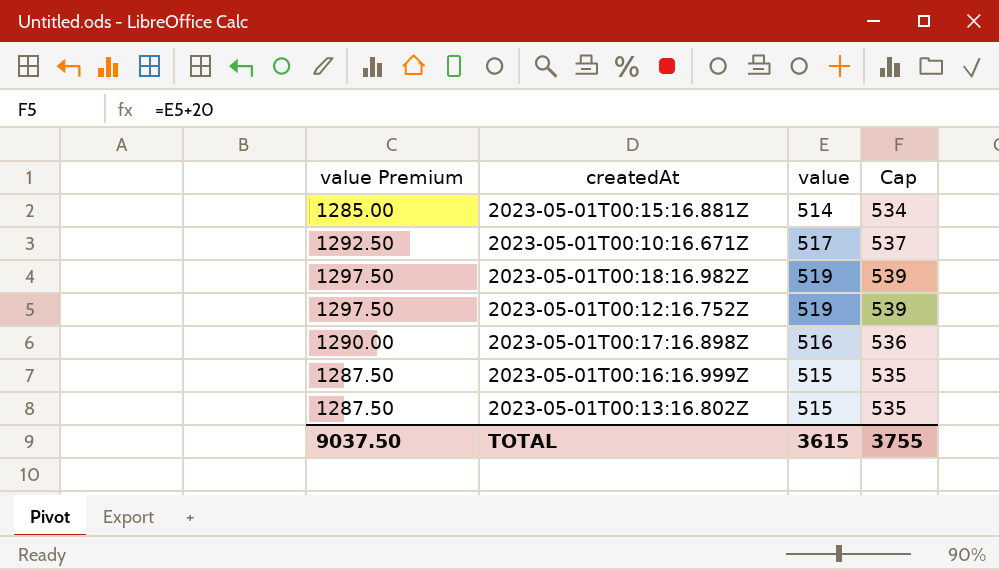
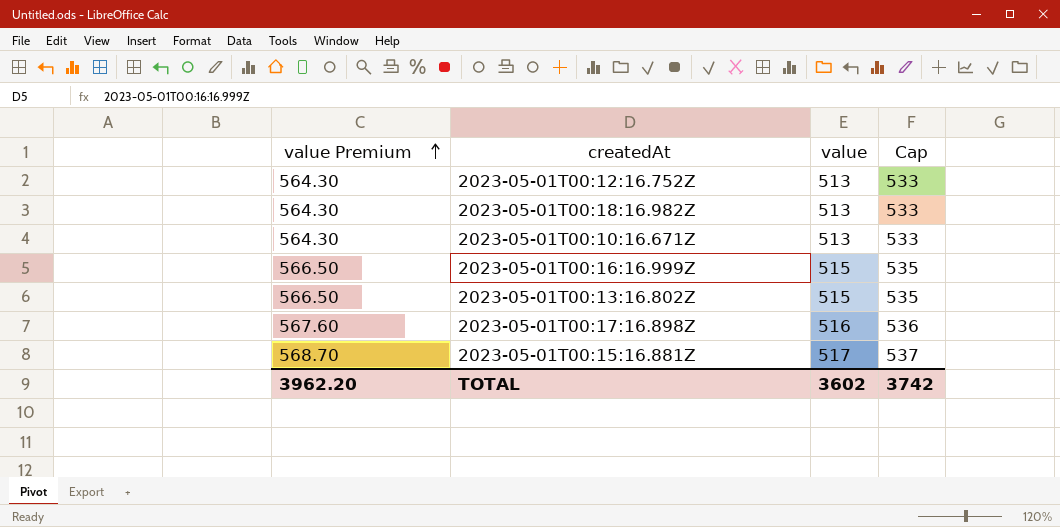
row order: none -> value Premium ascending
column value Premium | formula: [value] * 2.5 -> [value] * 1.1
2023-05-01T00:12:16.752Z | value: 519 -> 513
2023-05-01T00:12:16.752Z | Cap: 539 -> 533
2023-05-01T00:18:16.982Z | value: 519 -> 513
2023-05-01T00:18:16.982Z | Cap: 539 -> 533
2023-05-01T00:10:16.671Z | value: 517 -> 513
2023-05-01T00:10:16.671Z | Cap: 537 -> 533
2023-05-01T00:15:16.881Z | value: 514 -> 517
2023-05-01T00:15:16.881Z | Cap: 534 -> 537
TOTAL | value Premium: 9037.50 -> 3962.20
TOTAL | value: 3615 -> 3602
TOTAL | Cap: 3755 -> 3742

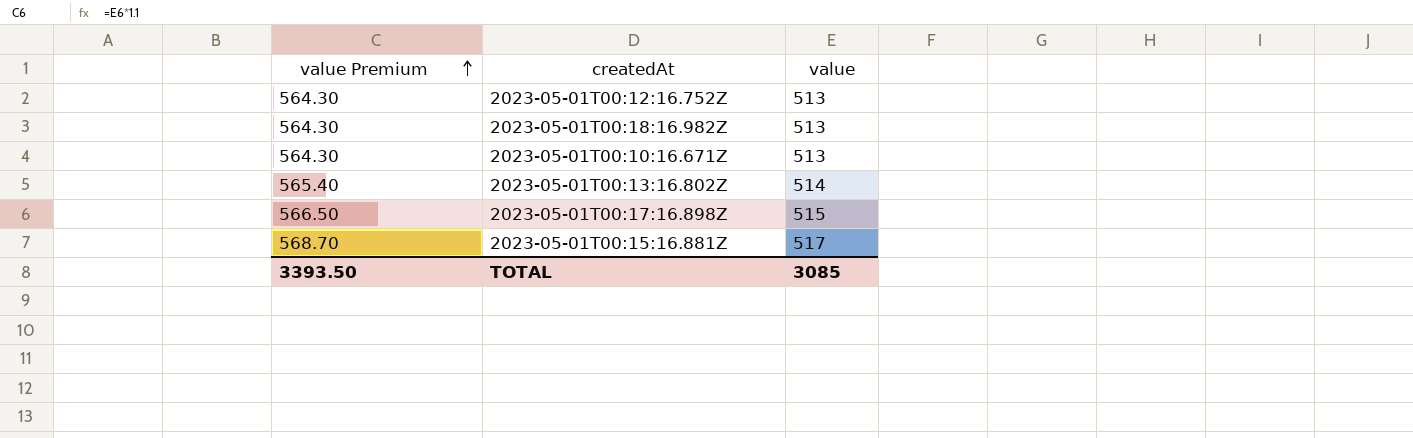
column Cap | formula: [value] + 20 -> none
row 2023-05-01T00:16:16.999Z: 566.50 | 515 | 535 -> none
2023-05-01T00:13:16.802Z | value Premium: 566.50 -> 565.40
2023-05-01T00:13:16.802Z | value: 515 -> 514
2023-05-01T00:17:16.898Z | value Premium: 567.60 -> 566.50
2023-05-01T00:17:16.898Z | value: 516 -> 515
TOTAL | value Premium: 3962.20 -> 3393.50
TOTAL | value: 3602 -> 3085

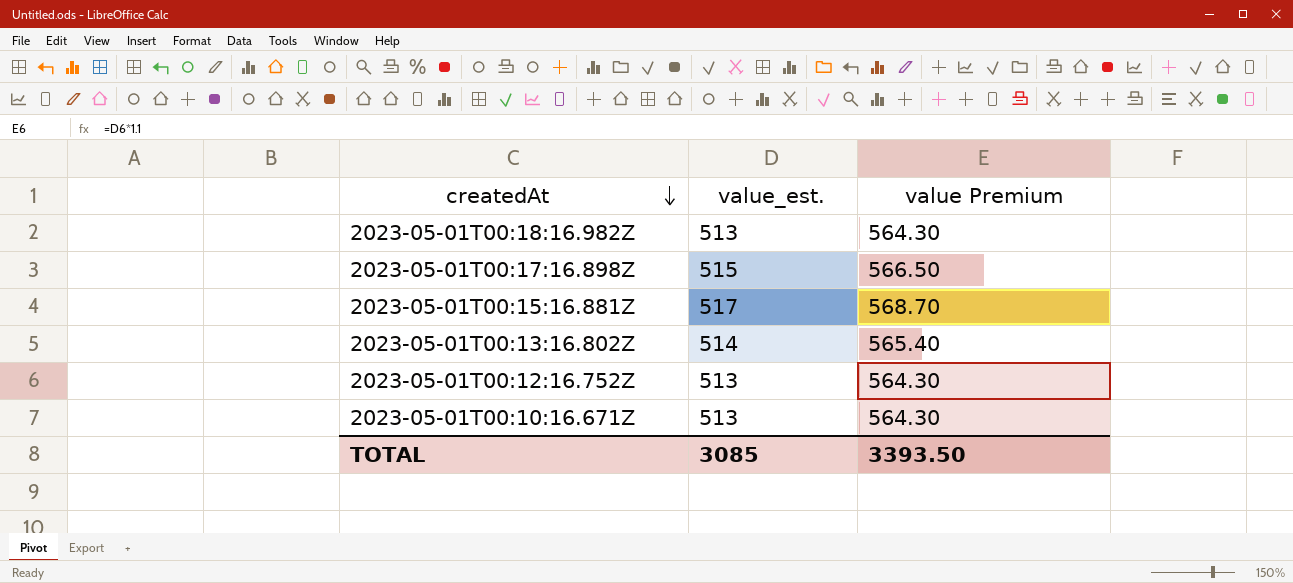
row order: value Premium ascending -> createdAt descending
column name: value -> value_est.
column value Premium | position: 1 -> 3

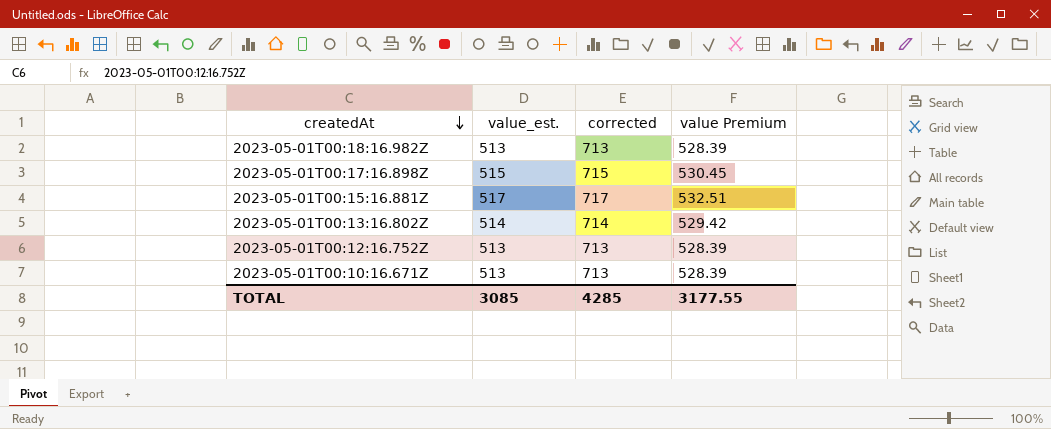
column corrected | formula: none -> [value_est.] + 200
column value Premium | formula: [value_est.] * 1.1 -> [value_est.] * 1.03
TOTAL | value Premium: 3393.50 -> 3177.55

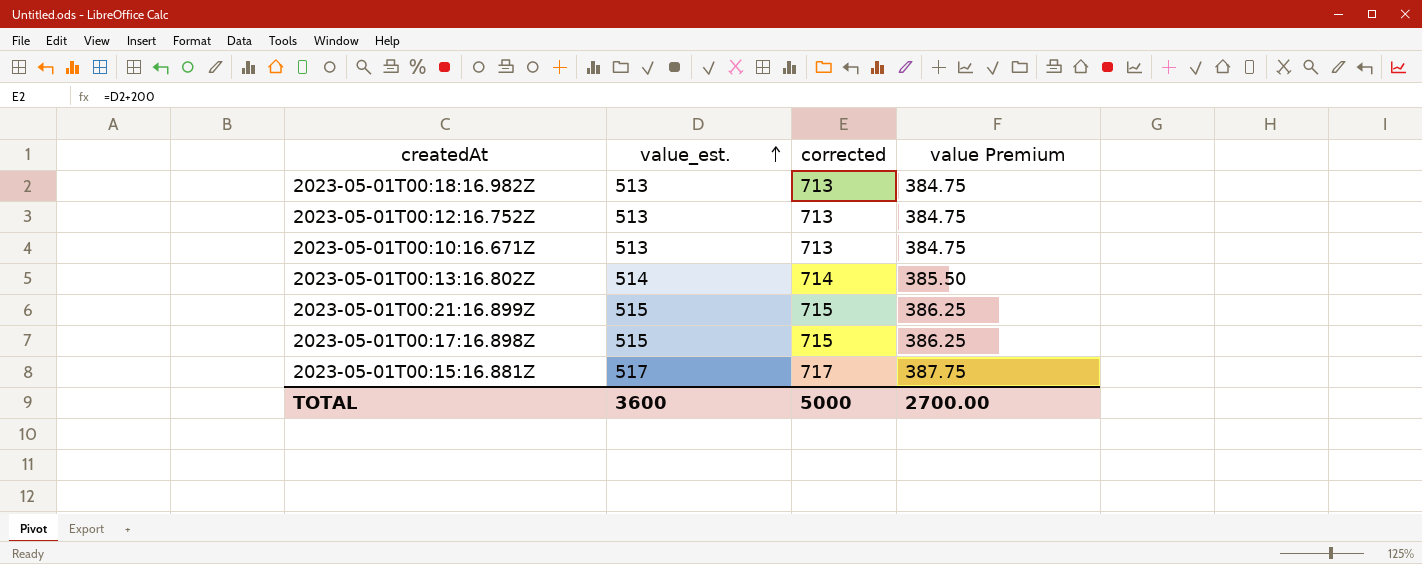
row order: createdAt descending -> value_est. ascending
column value Premium | formula: [value_est.] * 1.03 -> [value_est.] * 0.75
row 2023-05-01T00:21:16.899Z: none -> 515 | 715 | 386.25
TOTAL | value_est.: 3085 -> 3600
TOTAL | corrected: 4285 -> 5000
TOTAL | value Premium: 3177.55 -> 2700.00

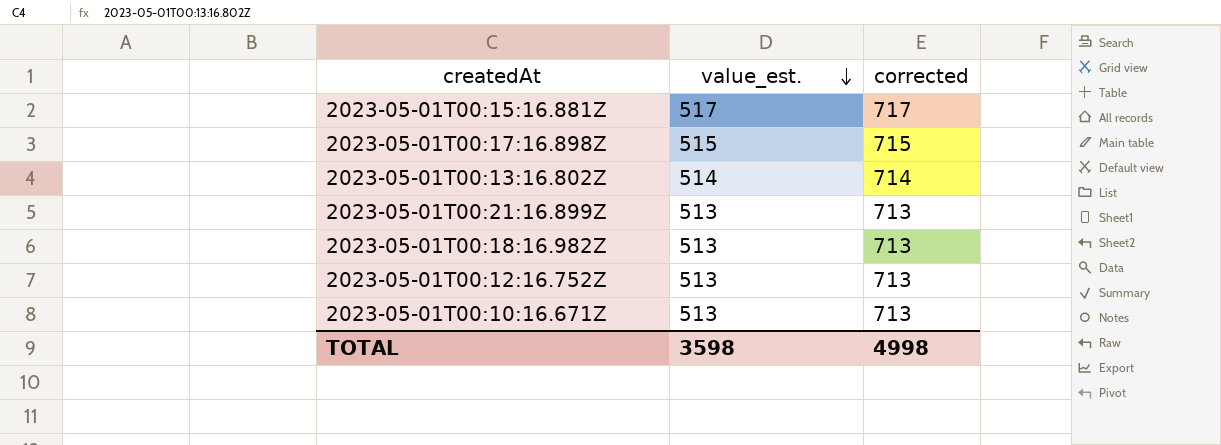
row order: value_est. ascending -> value_est. descending
column value Premium | formula: [value_est.] * 0.75 -> none
2023-05-01T00:21:16.899Z | value_est.: 515 -> 513
2023-05-01T00:21:16.899Z | corrected: 715 -> 713
TOTAL | value_est.: 3600 -> 3598
TOTAL | corrected: 5000 -> 4998

